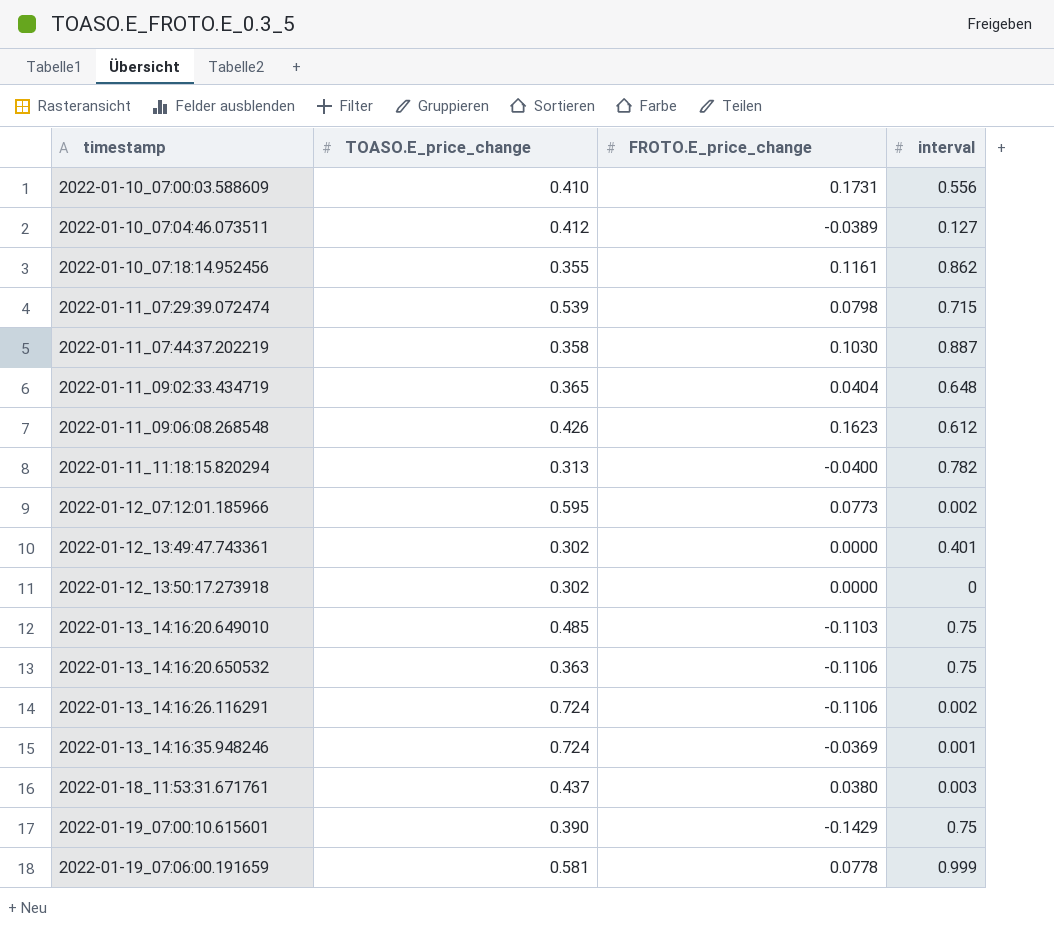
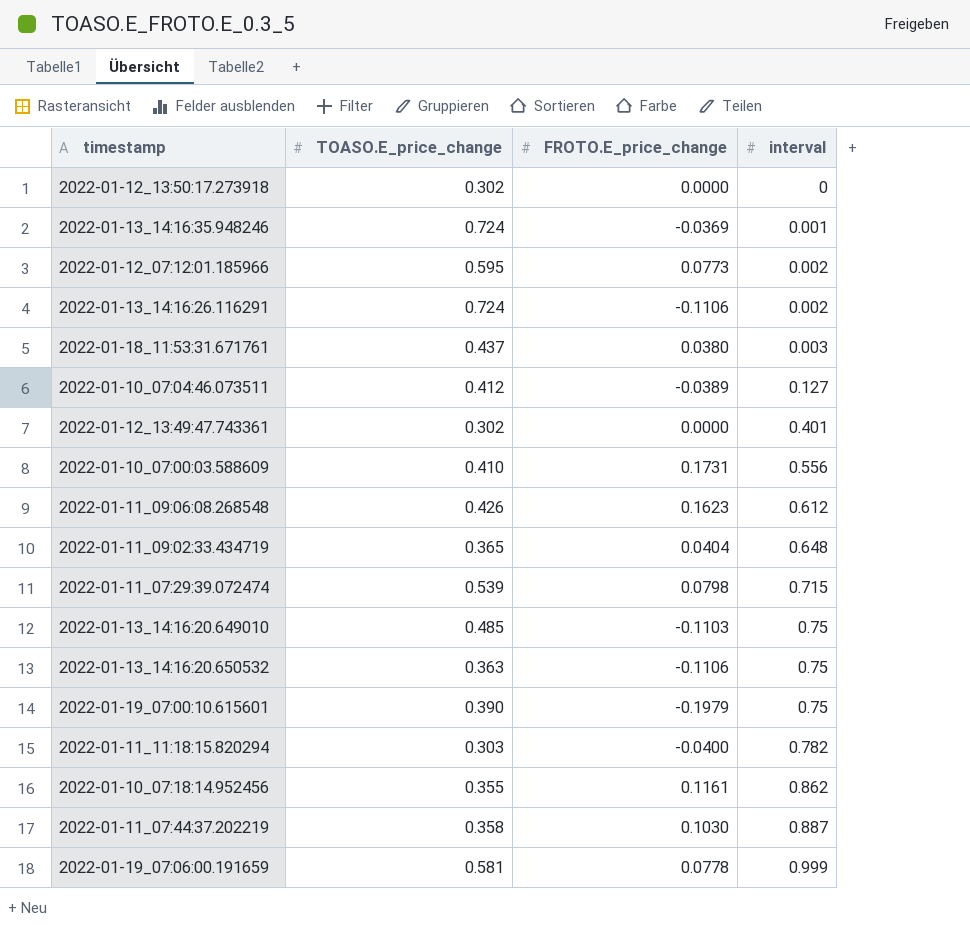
row order: timestamp ascending -> interval ascending
2022-01-19_07:00:10.615601 | FROTO.E_price_change: -0.1429 -> -0.1979
2022-01-11_11:18:15.820294 | TOASO.E_price_change: 0.313 -> 0.303

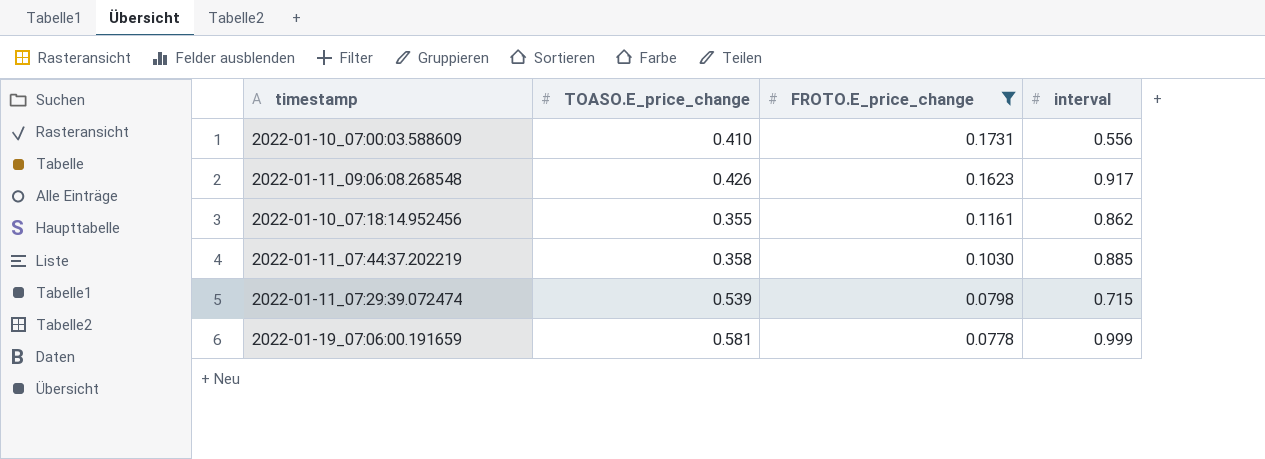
filter: none -> FROTO.E_price_change >= 0.0778
row order: interval ascending -> FROTO.E_price_change descending
2022-01-11_09:06:08.268548 | interval: 0.612 -> 0.917
2022-01-11_07:44:37.202219 | interval: 0.887 -> 0.885

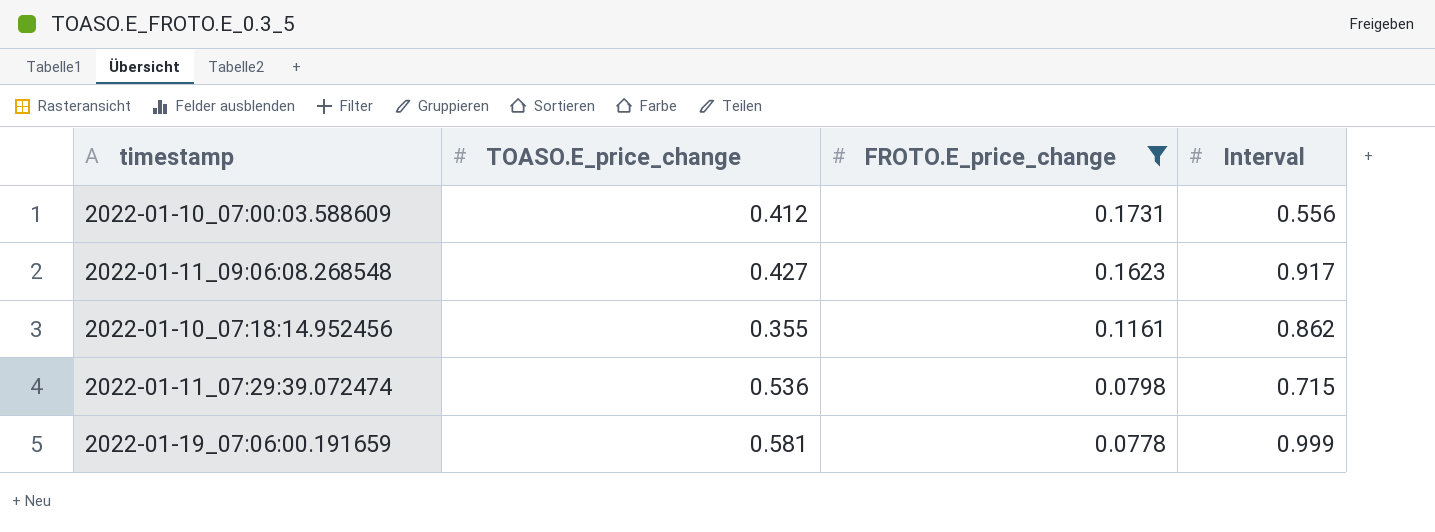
column name: interval -> Interval
row 2022-01-11_07:44:37.202219: 0.358 | 0.1030 | 0.885 -> none
2022-01-10_07:00:03.588609 | TOASO.E_price_change: 0.410 -> 0.412
2022-01-11_09:06:08.268548 | TOASO.E_price_change: 0.426 -> 0.427
2022-01-11_07:29:39.072474 | TOASO.E_price_change: 0.539 -> 0.536

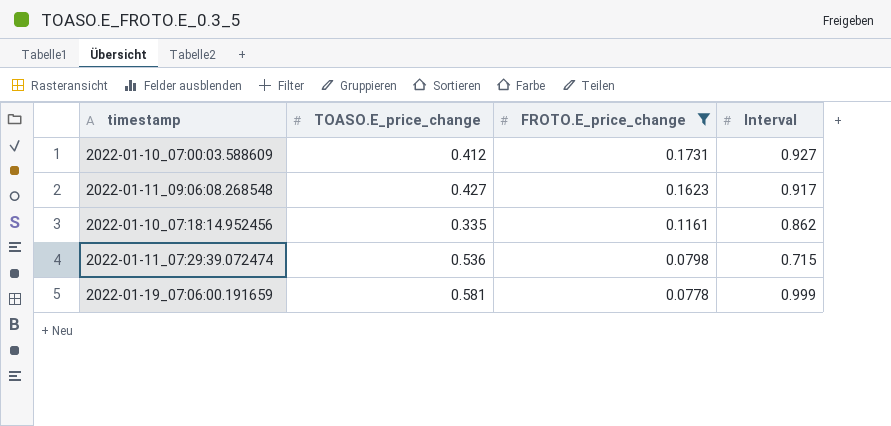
2022-01-10_07:00:03.588609 | Interval: 0.556 -> 0.927
2022-01-10_07:18:14.952456 | TOASO.E_price_change: 0.355 -> 0.335

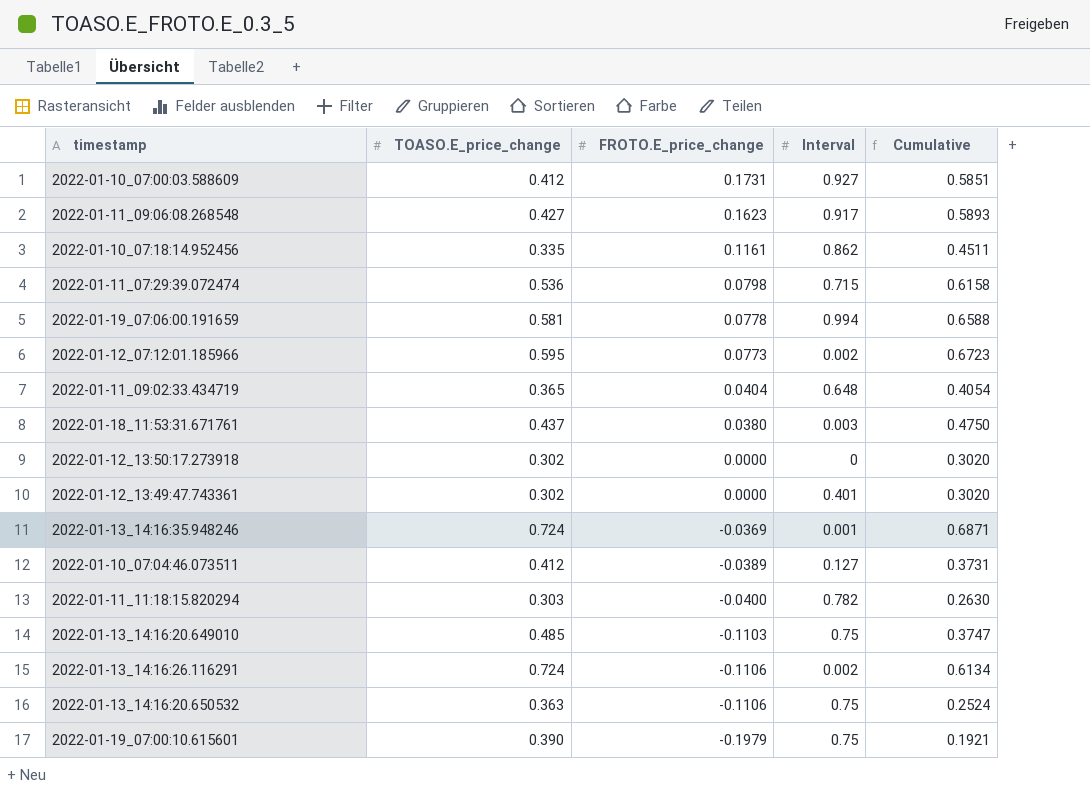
filter: FROTO.E_price_change >= 0.0778 -> none
column Cumulative | formula: none -> [TOASO.E_price_change] + [FROTO.E_price_change]
2022-01-19_07:06:00.191659 | Interval: 0.999 -> 0.994

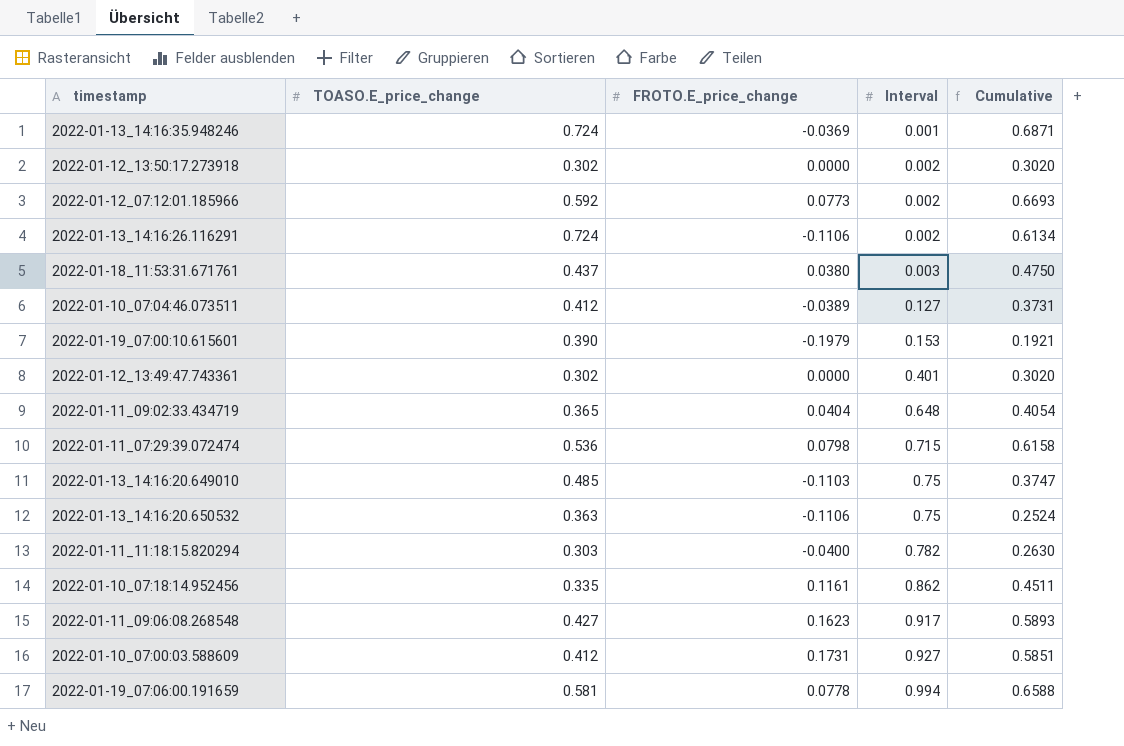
row order: FROTO.E_price_change descending -> Interval ascending
2022-01-12_13:50:17.273918 | Interval: 0 -> 0.002
2022-01-12_07:12:01.185966 | TOASO.E_price_change: 0.595 -> 0.592
2022-01-12_07:12:01.185966 | Cumulative: 0.6723 -> 0.6693
2022-01-19_07:00:10.615601 | Interval: 0.75 -> 0.153

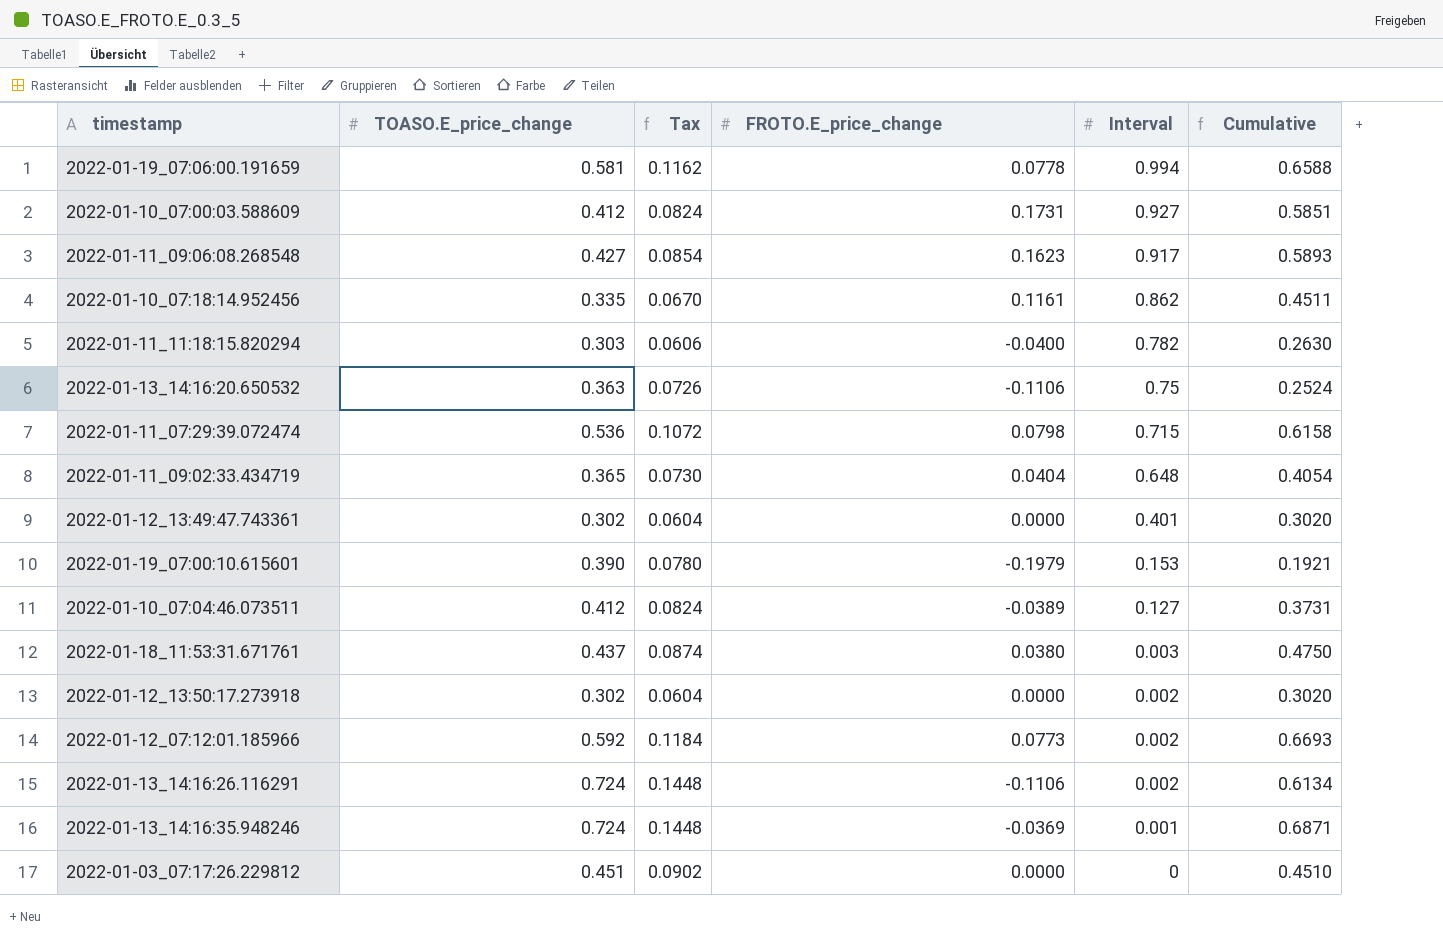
row order: Interval ascending -> Interval descending
column Tax | formula: none -> [TOASO.E_price_change] * 0.2
row 2022-01-13_14:16:20.649010: 0.485 | -0.1103 | 0.75 | 0.3747 -> none
row 2022-01-03_07:17:26.229812: none -> 0.451 | 0.0902 | 0.0000 | 0 | 0.4510

